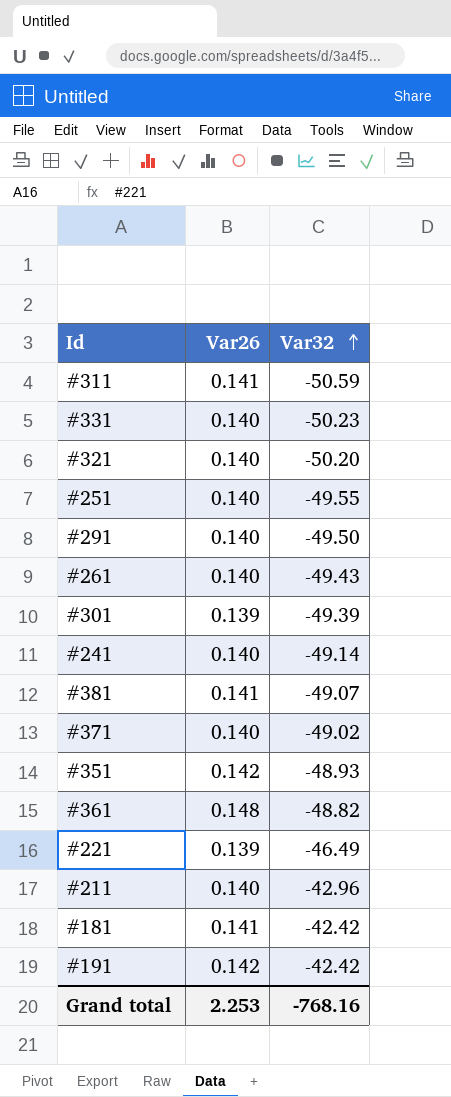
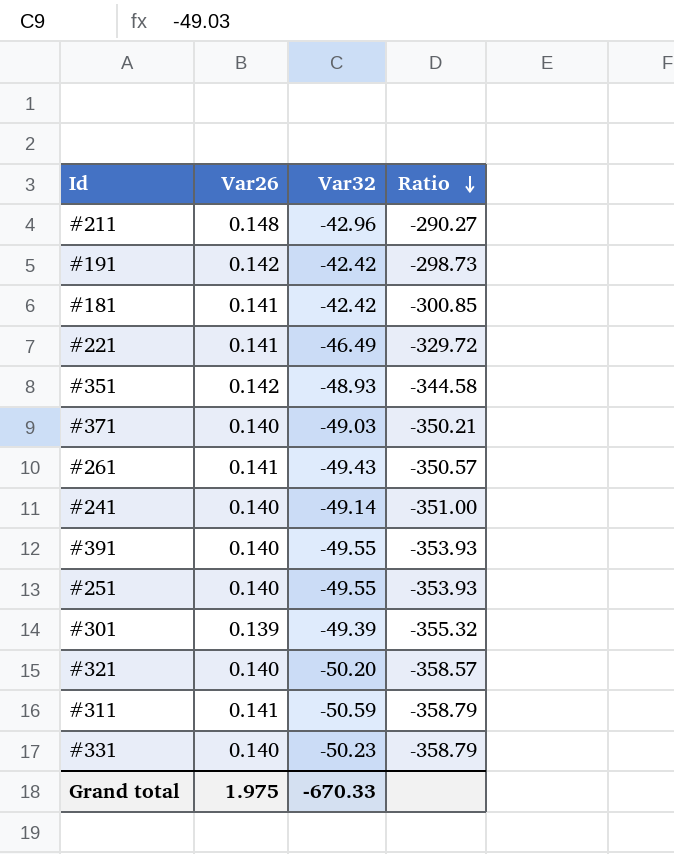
row order: Var32 ascending -> Ratio descending
column Ratio | formula: none -> [Var32] / [Var26]
row #291: 0.140 | -49.50 -> none
row #381: 0.141 | -49.07 -> none
row #361: 0.148 | -48.82 -> none
#211 | Var26: 0.140 -> 0.148
#221 | Var26: 0.139 -> 0.141
#371 | Var32: -49.02 -> -49.03
#261 | Var26: 0.140 -> 0.141
row #391: none -> 0.140 | -49.55 | -353.93
Grand total | Var26: 2.253 -> 1.975
Grand total | Var32: -768.16 -> -670.33

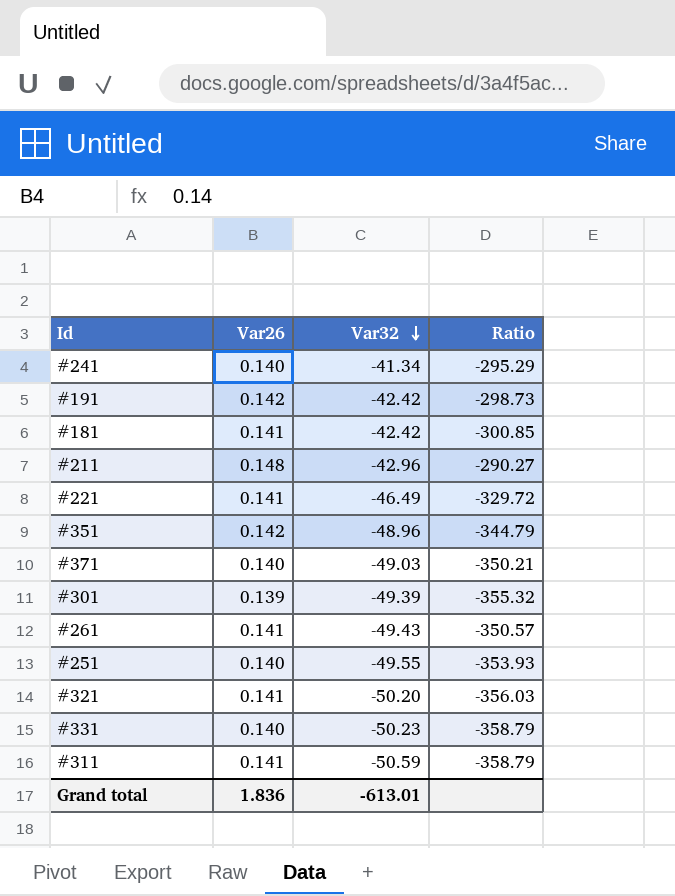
row order: Ratio descending -> Var32 descending
row #391: 0.140 | -49.55 | -353.93 -> none
#241 | Var32: -49.14 -> -41.34
#241 | Ratio: -351.00 -> -295.29
#351 | Var32: -48.93 -> -48.96
#351 | Ratio: -344.58 -> -344.79
#321 | Var26: 0.140 -> 0.141
#321 | Ratio: -358.57 -> -356.03
Grand total | Var26: 1.975 -> 1.836
Grand total | Var32: -670.33 -> -613.01

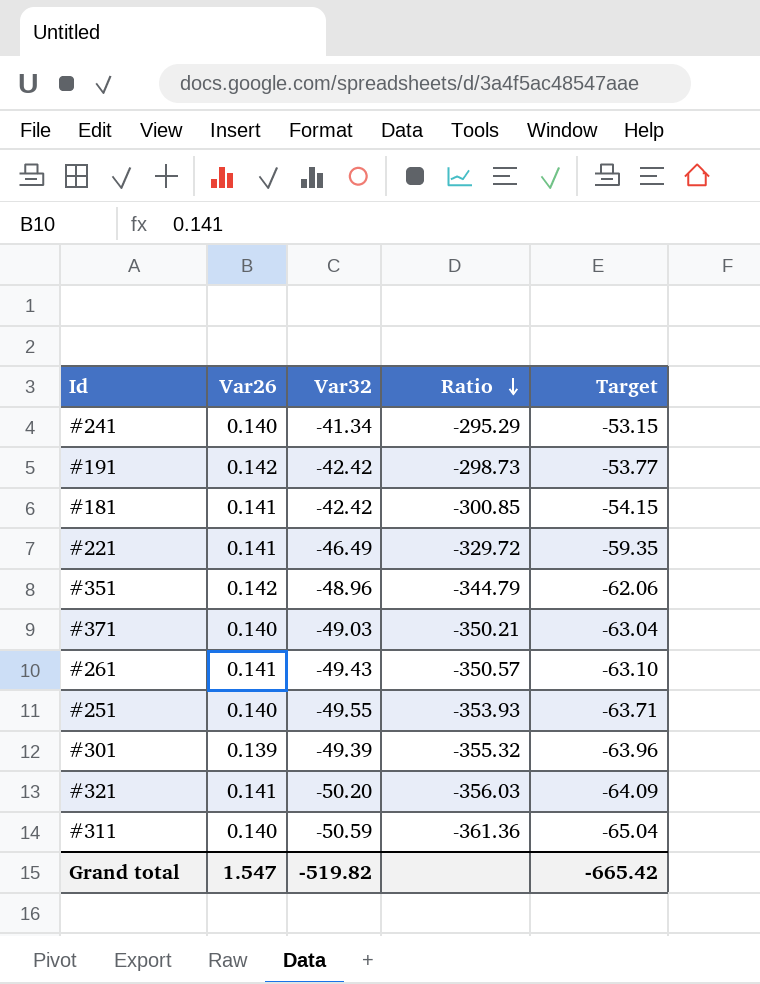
row order: Var32 descending -> Ratio descending
column Target | formula: none -> [Ratio] * 0.18
row #211: 0.148 | -42.96 | -290.27 -> none
row #331: 0.140 | -50.23 | -358.79 -> none
#311 | Var26: 0.141 -> 0.140
#311 | Ratio: -358.79 -> -361.36
Grand total | Var26: 1.836 -> 1.547
Grand total | Var32: -613.01 -> -519.82

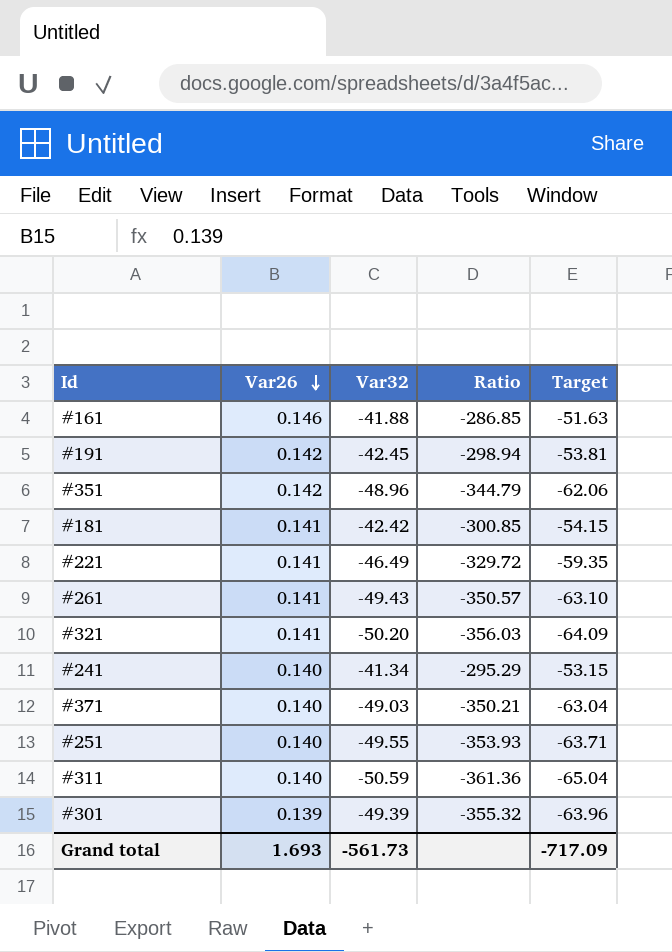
row order: Ratio descending -> Var26 descending
row #161: none -> 0.146 | -41.88 | -286.85 | -51.63
#191 | Var32: -42.42 -> -42.45
#191 | Ratio: -298.73 -> -298.94
#191 | Target: -53.77 -> -53.81
Grand total | Var26: 1.547 -> 1.693
Grand total | Var32: -519.82 -> -561.73
Grand total | Target: -665.42 -> -717.09

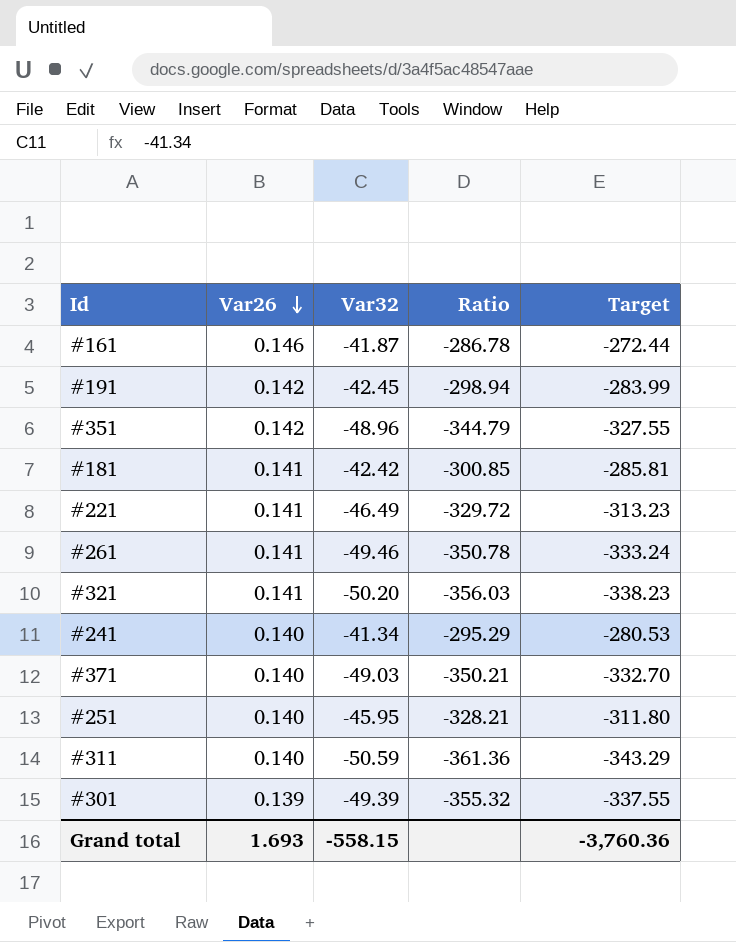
column Target | formula: [Ratio] * 0.18 -> [Ratio] * 0.95
#161 | Var32: -41.88 -> -41.87
#161 | Ratio: -286.85 -> -286.78
#261 | Var32: -49.43 -> -49.46
#261 | Ratio: -350.57 -> -350.78
#251 | Var32: -49.55 -> -45.95
#251 | Ratio: -353.93 -> -328.21
Grand total | Var32: -561.73 -> -558.15
Grand total | Target: -717.09 -> -3,760.36

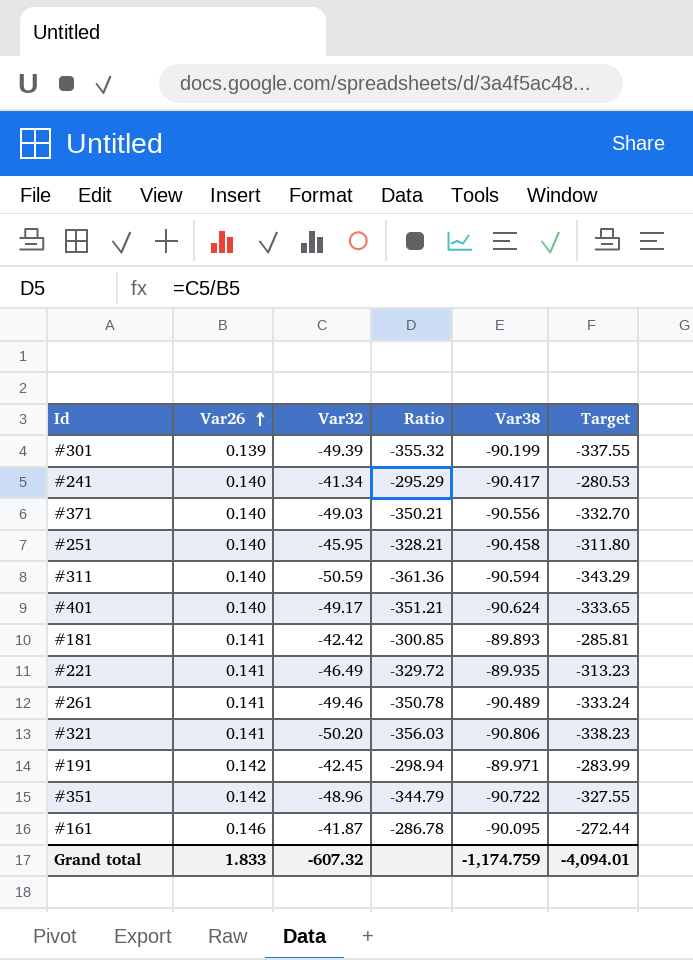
row order: Var26 descending -> Var26 ascending
column Var38 | position: none -> 5
row #401: none -> 0.140 | -49.17 | -351.21 | -90.624 | -333.65
Grand total | Var26: 1.693 -> 1.833
Grand total | Var32: -558.15 -> -607.32
Grand total | Target: -3,760.36 -> -4,094.01

